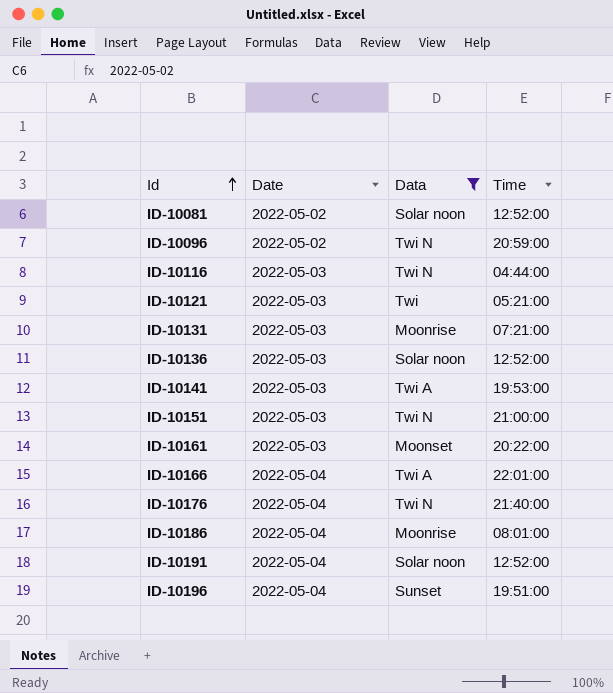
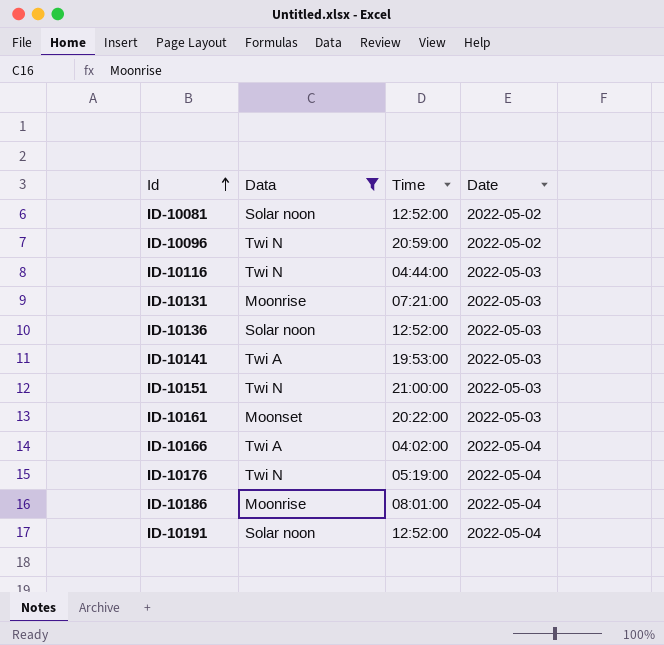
column Date | position: 2 -> 4
row ID-10121: 2022-05-03 | Twi | 05:21:00 -> none
row ID-10196: 2022-05-04 | Sunset | 19:51:00 -> none
ID-10166 | Time: 22:01:00 -> 04:02:00
ID-10176 | Time: 21:40:00 -> 05:19:00

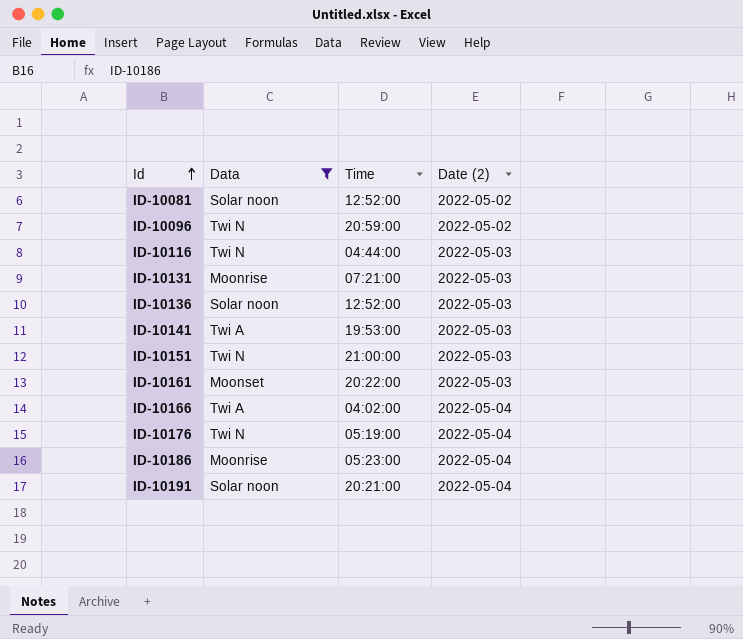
column name: Date -> Date (2)
ID-10186 | Time: 08:01:00 -> 05:23:00
ID-10191 | Time: 12:52:00 -> 20:21:00

